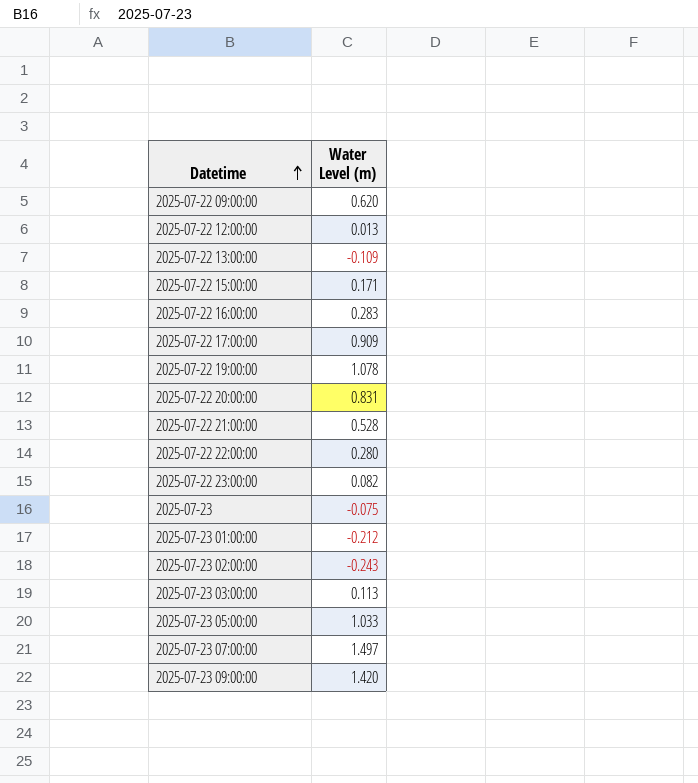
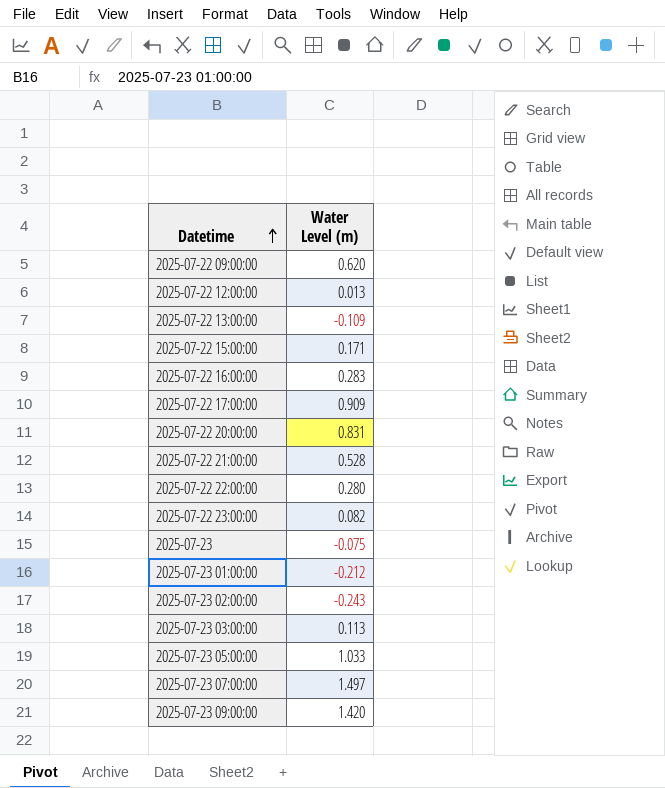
row 2025-07-22 19:00:00: 1.078 -> none

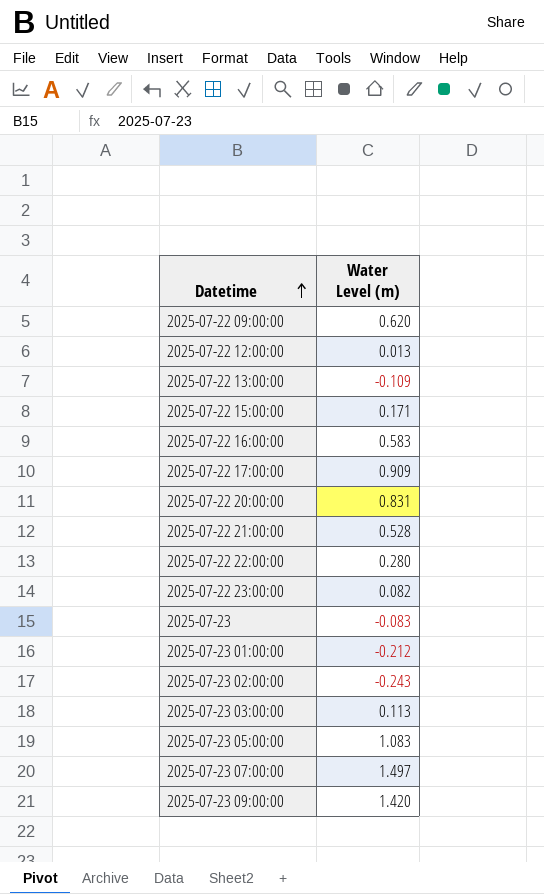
2025-07-22 16:00:00 | Water Level (m): 0.283 -> 0.583
2025-07-23 | Water Level (m): -0.075 -> -0.083
2025-07-23 05:00:00 | Water Level (m): 1.033 -> 1.083

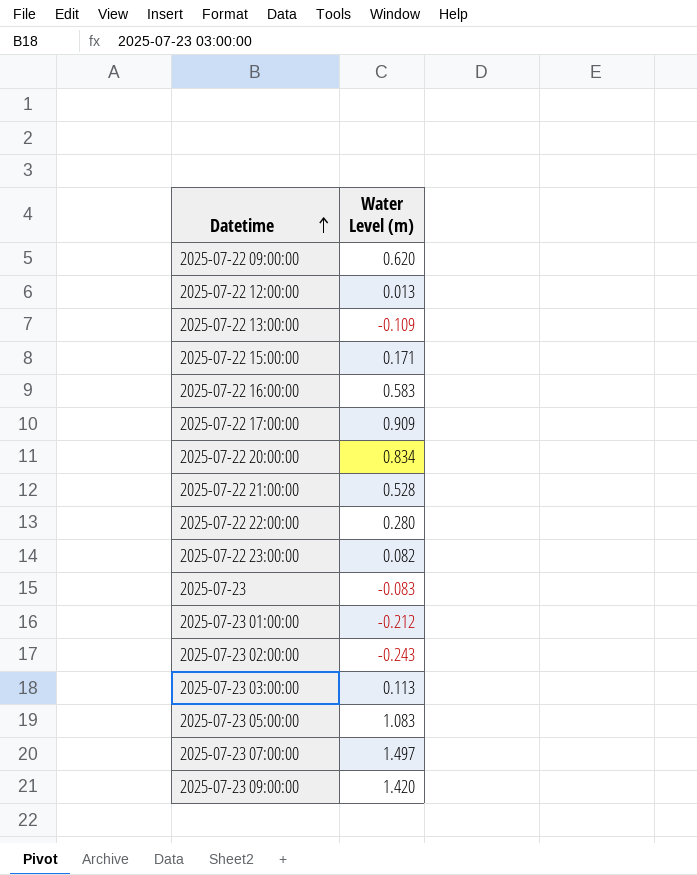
2025-07-22 20:00:00 | Water Level (m): 0.831 -> 0.834

